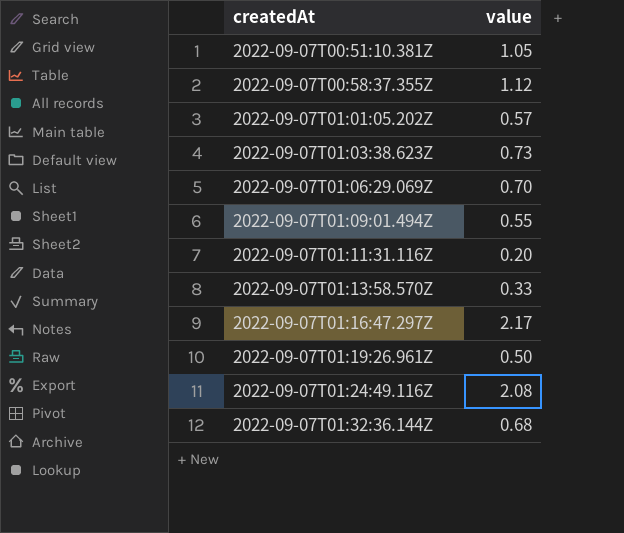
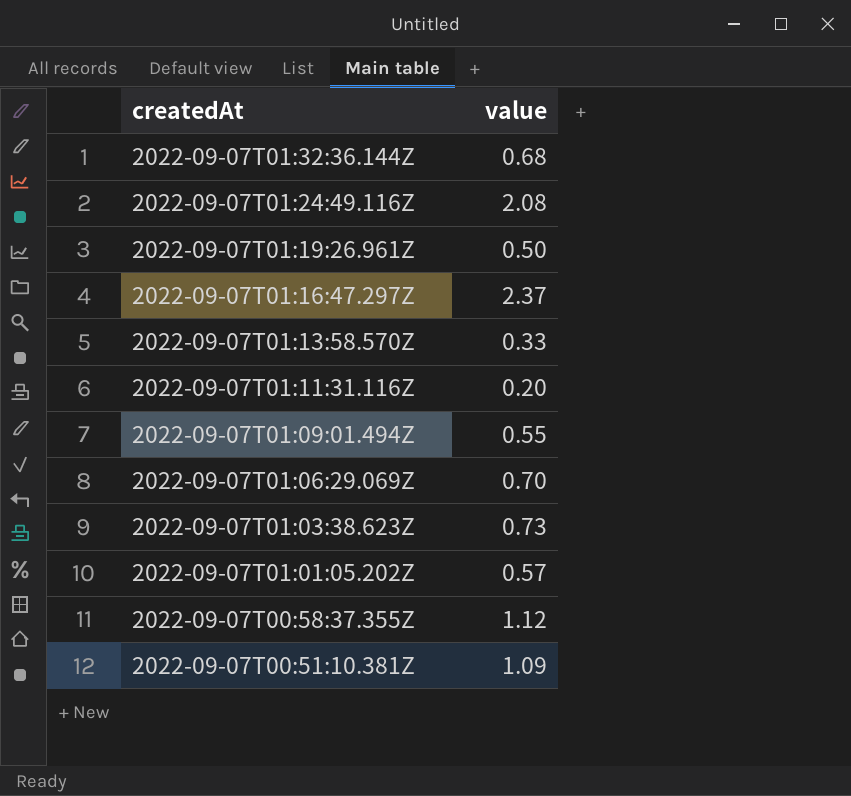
row order: createdAt ascending -> createdAt descending
2022-09-07T01:16:47.297Z | value: 2.17 -> 2.37
2022-09-07T00:51:10.381Z | value: 1.05 -> 1.09

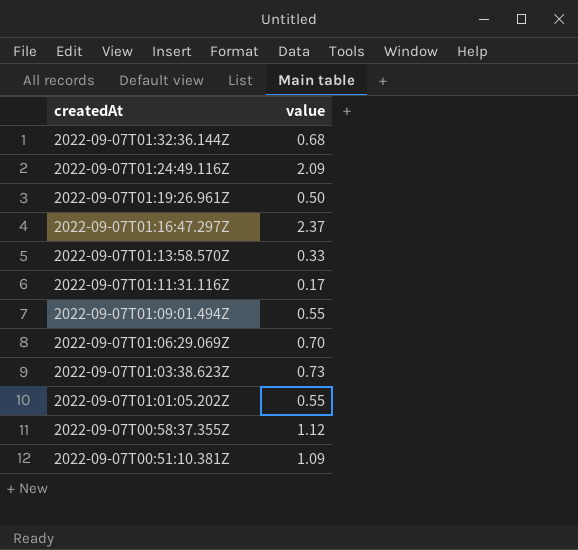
2022-09-07T01:24:49.116Z | value: 2.08 -> 2.09
2022-09-07T01:11:31.116Z | value: 0.20 -> 0.17
2022-09-07T01:01:05.202Z | value: 0.57 -> 0.55

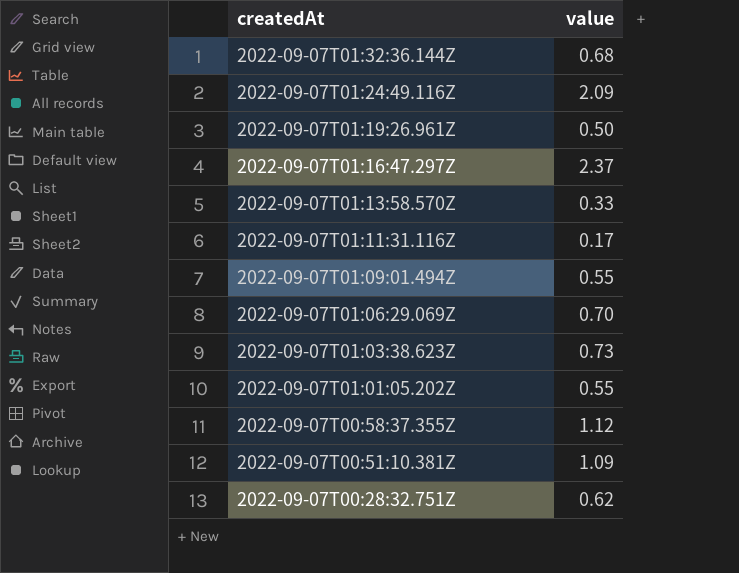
row 2022-09-07T00:28:32.751Z: none -> 0.62

